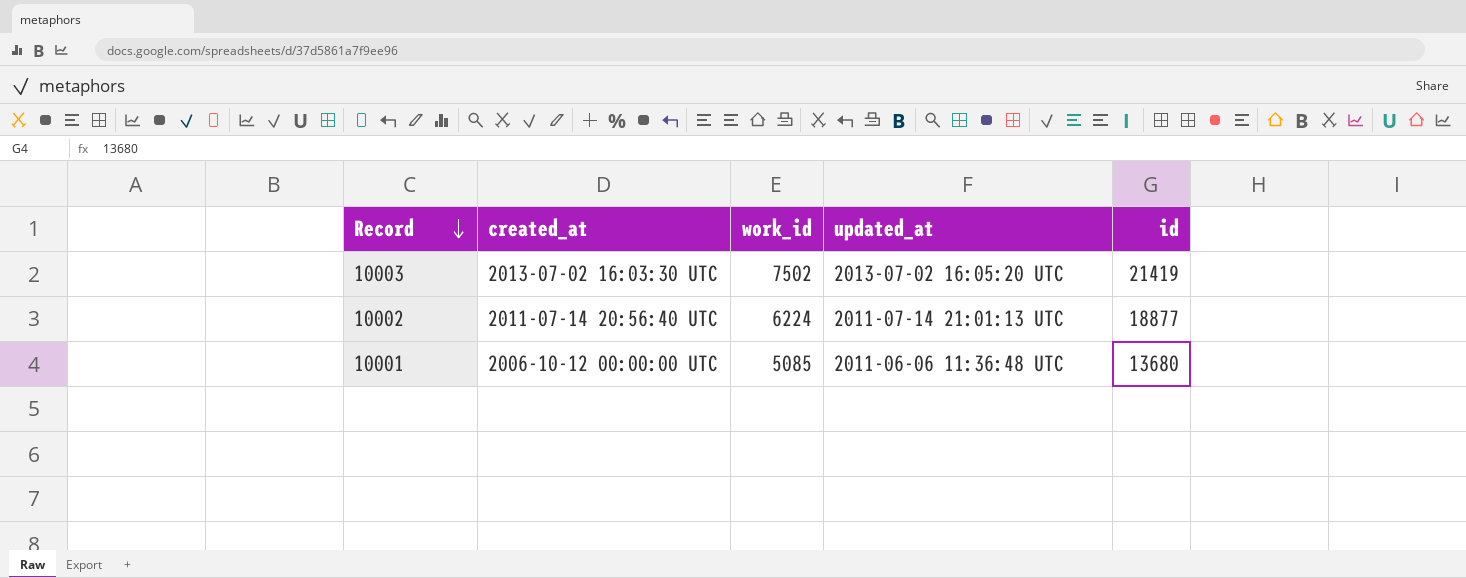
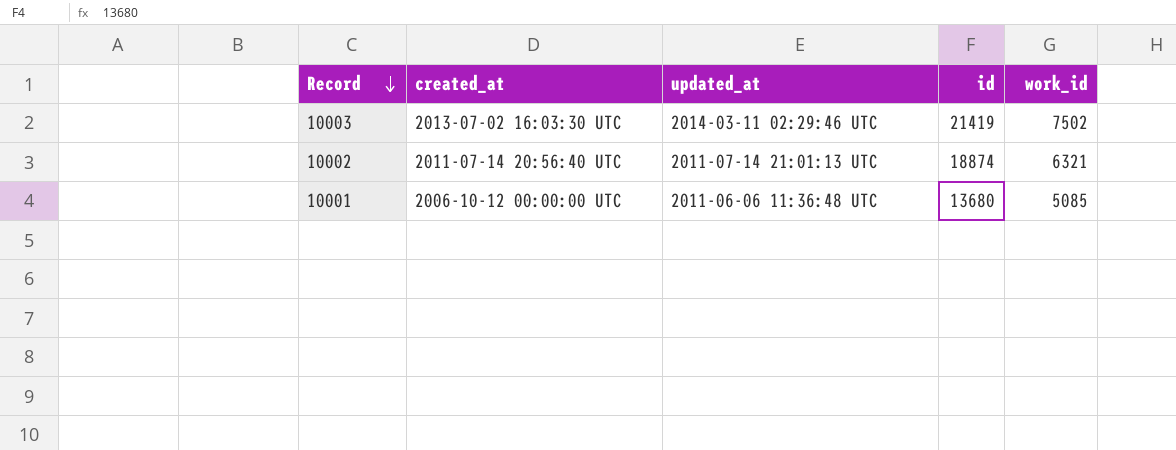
column work_id | position: 3 -> 5
10003 | updated_at: 2013-07-02 16:05:20 UTC -> 2014-03-11 02:29:46 UTC
10002 | id: 18877 -> 18874
10002 | work_id: 6224 -> 6321

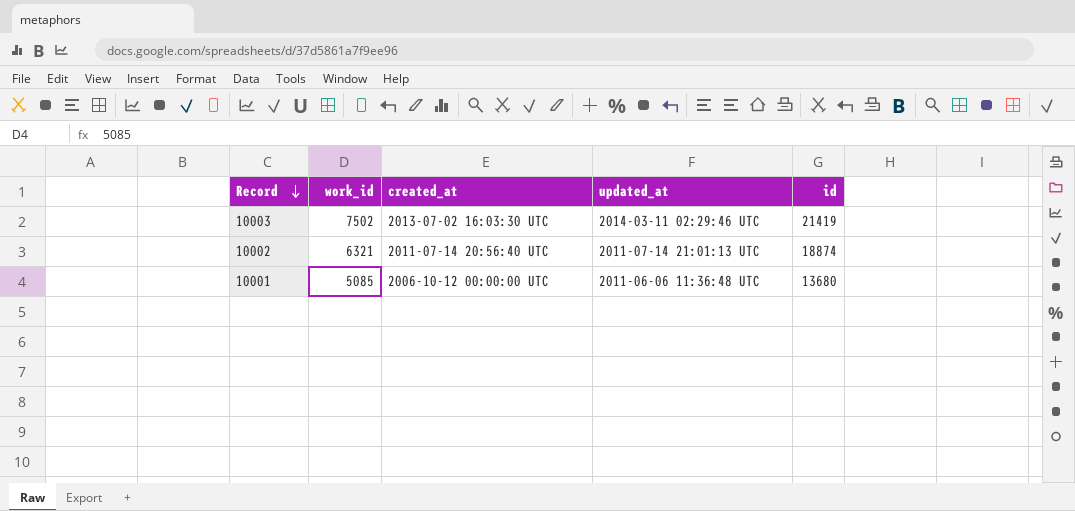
column work_id | position: 5 -> 2

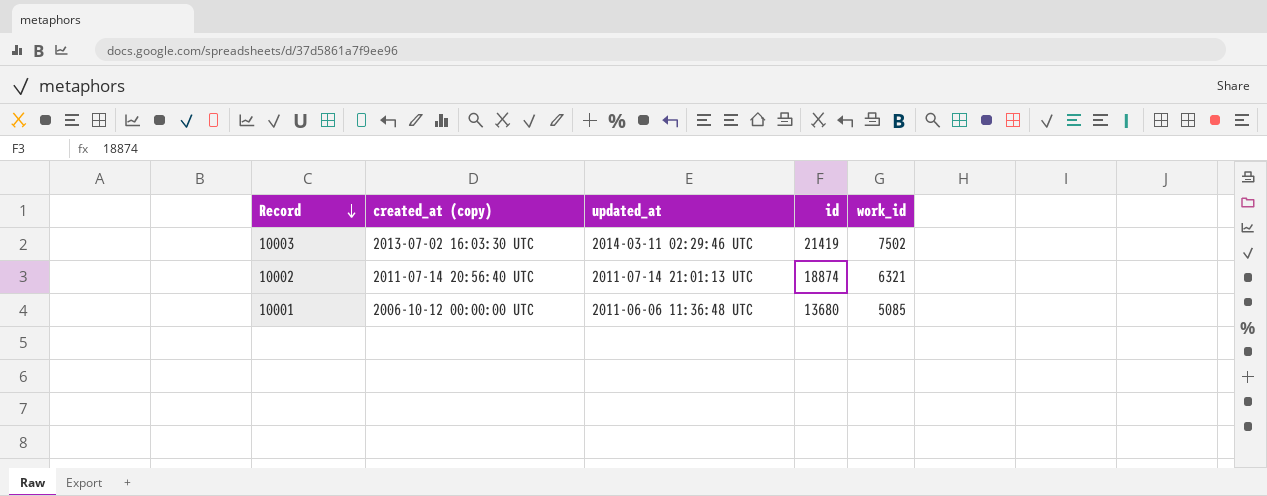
column name: created_at -> created_at (copy)
column work_id | position: 2 -> 5

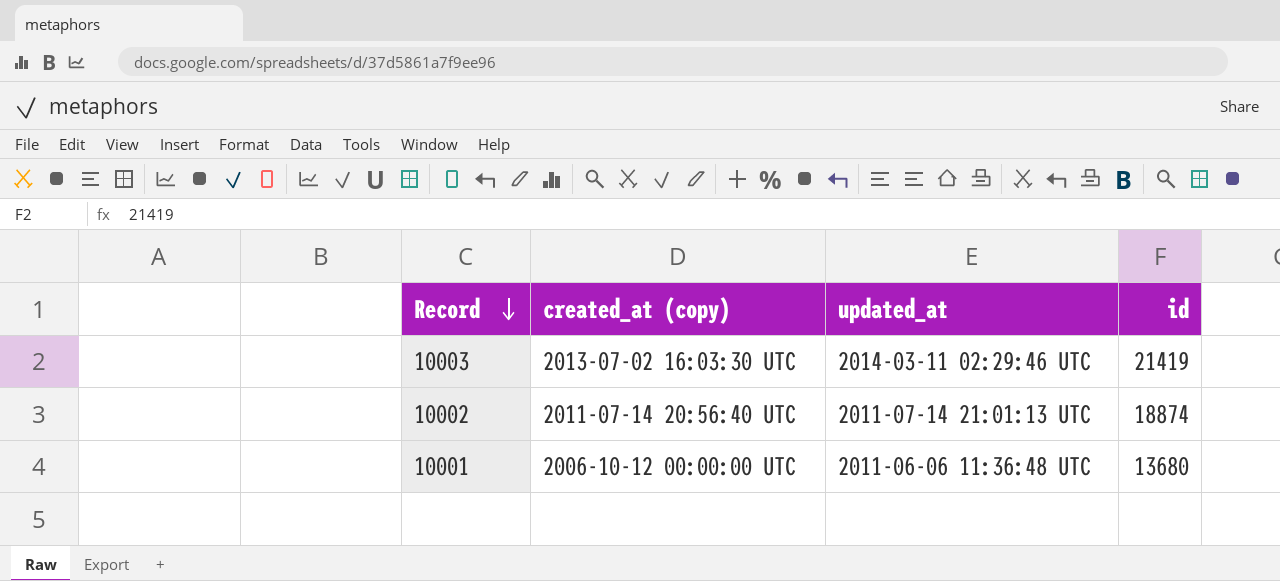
column work_id | position: 5 -> none

